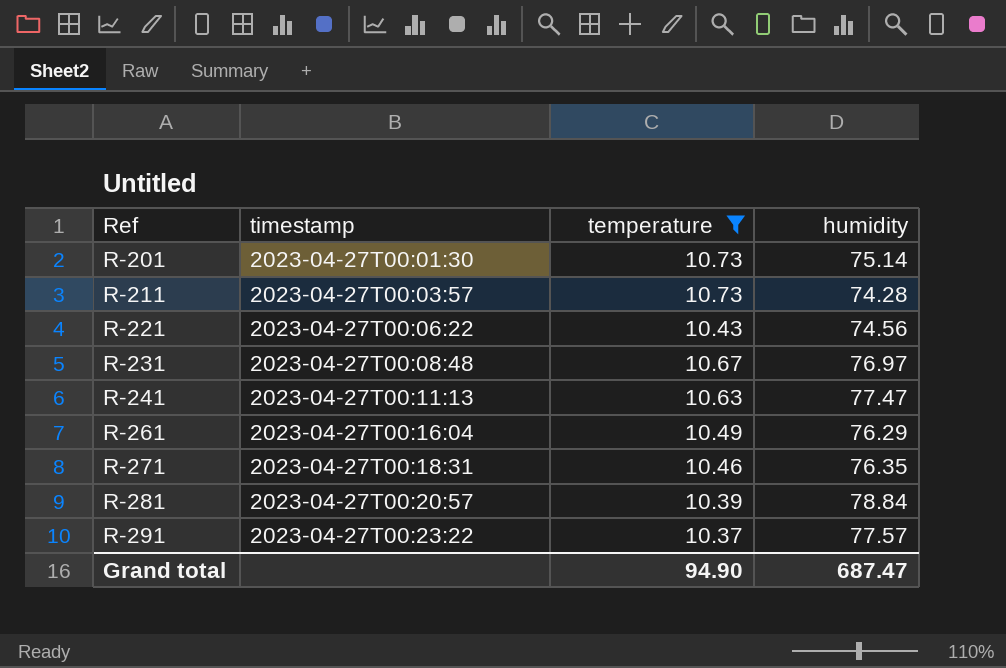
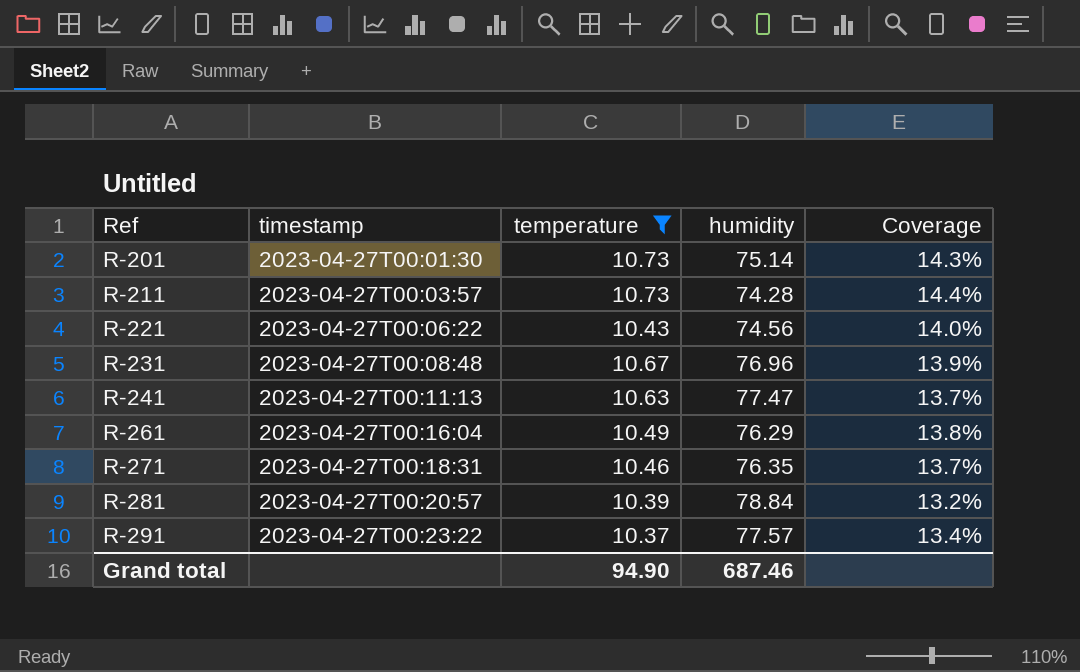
column Coverage | formula: none -> [temperature] / [humidity]
R-231 | humidity: 76.97 -> 76.96
Grand total | humidity: 687.47 -> 687.46

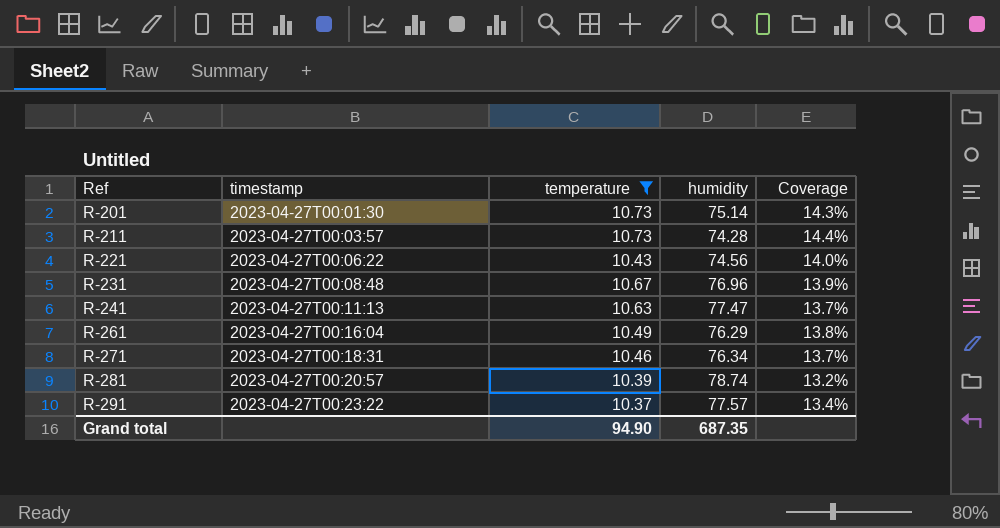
R-271 | humidity: 76.35 -> 76.34
R-281 | humidity: 78.84 -> 78.74
Grand total | humidity: 687.46 -> 687.35

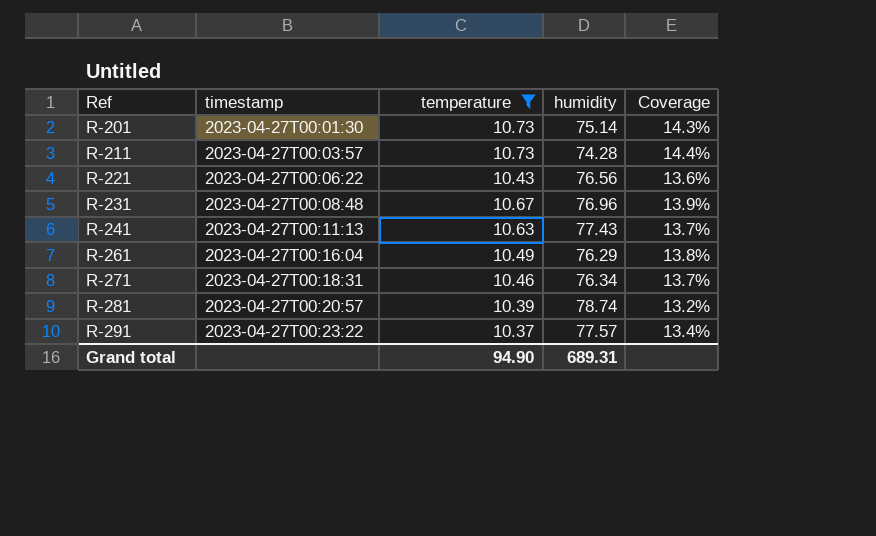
R-221 | humidity: 74.56 -> 76.56
R-221 | Coverage: 14.0% -> 13.6%
R-241 | humidity: 77.47 -> 77.43
Grand total | humidity: 687.35 -> 689.31

